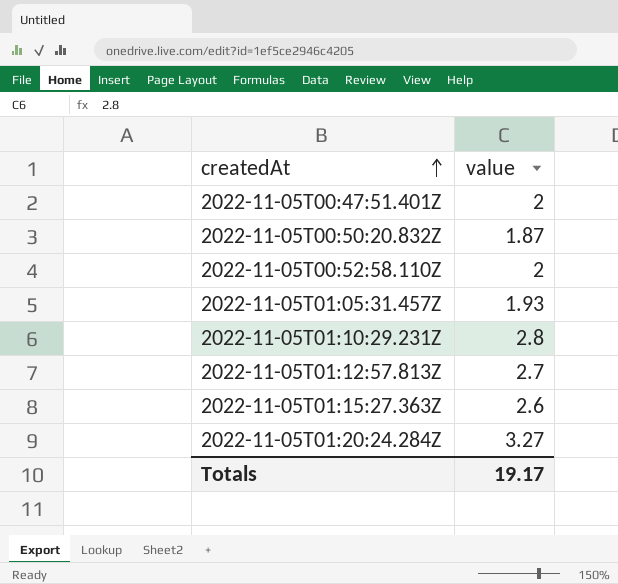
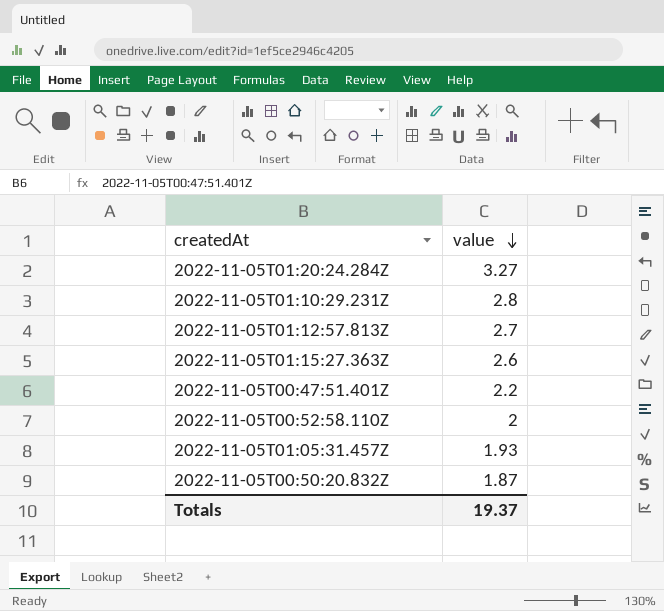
row order: createdAt ascending -> value descending
2022-11-05T00:47:51.401Z | value: 2 -> 2.2
Totals | value: 19.17 -> 19.37

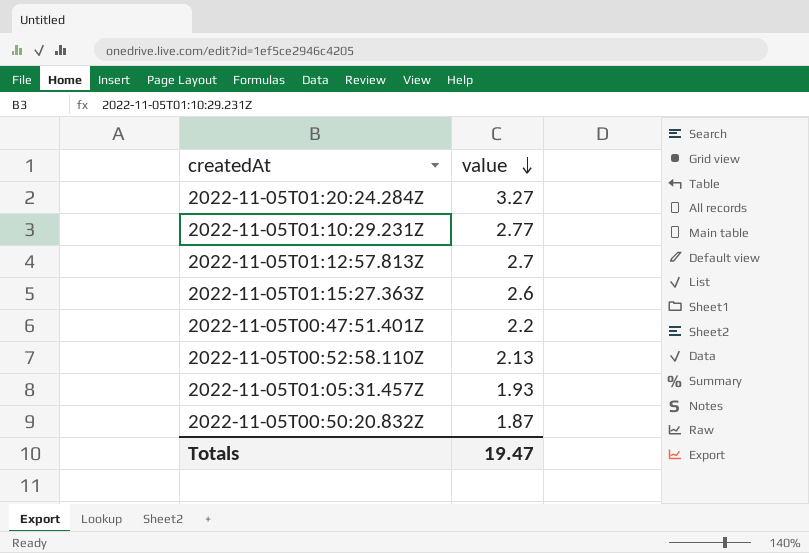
2022-11-05T01:10:29.231Z | value: 2.8 -> 2.77
2022-11-05T00:52:58.110Z | value: 2 -> 2.13
Totals | value: 19.37 -> 19.47

